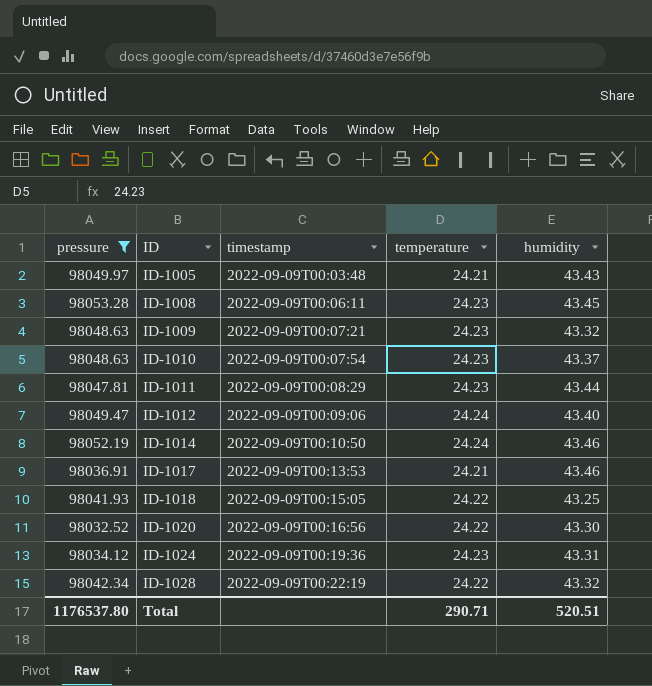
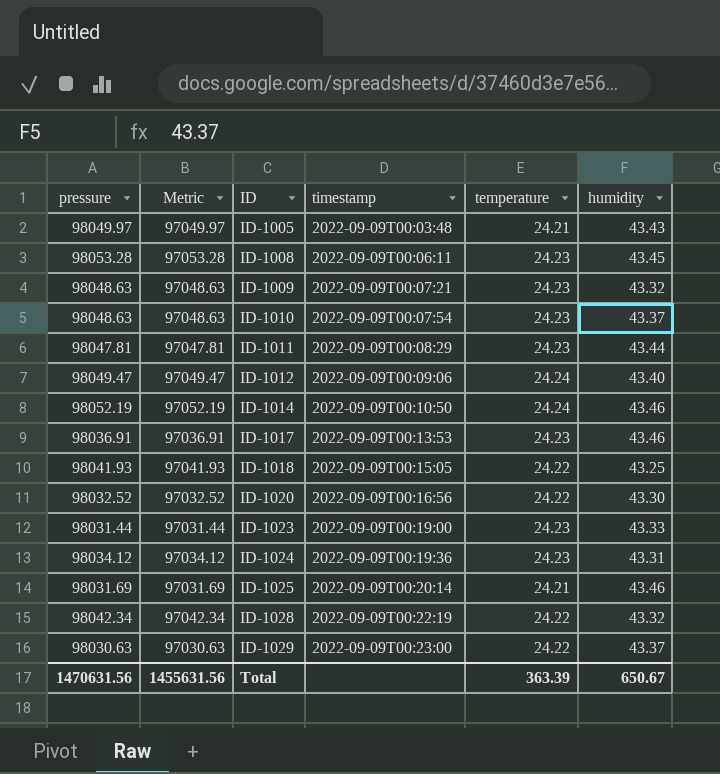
filter: pressure >= 98032.52 -> none
column Metric | formula: none -> [pressure] - 1000
ID-1017 | temperature: 24.21 -> 24.23
Total | pressure: 1176537.80 -> 1470631.56
Total | temperature: 290.71 -> 363.39
Total | humidity: 520.51 -> 650.67

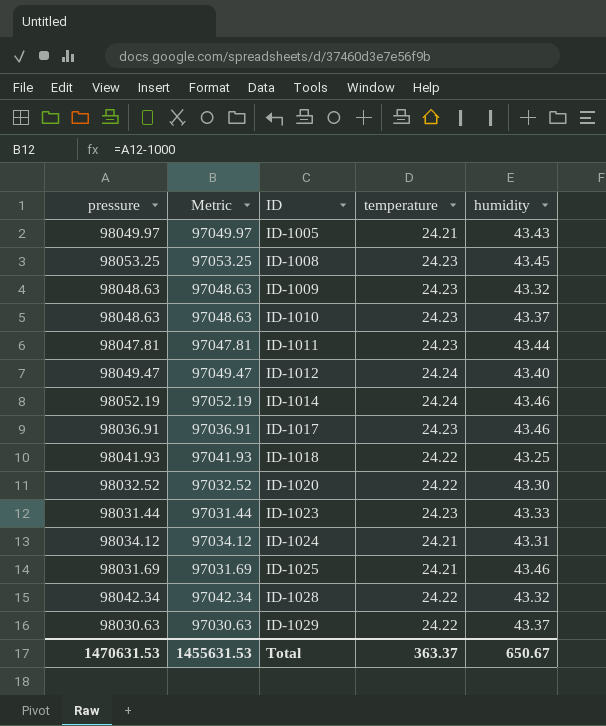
column timestamp | position: 4 -> none
ID-1008 | pressure: 98053.28 -> 98053.25
ID-1008 | Metric: 97053.28 -> 97053.25
ID-1024 | temperature: 24.23 -> 24.21
Total | pressure: 1470631.56 -> 1470631.53
Total | Metric: 1455631.56 -> 1455631.53
Total | temperature: 363.39 -> 363.37

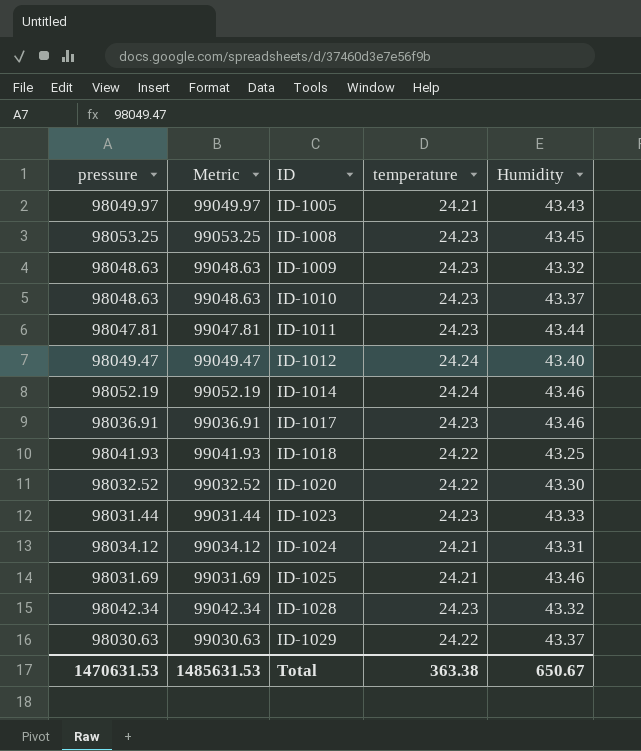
column Metric | formula: [pressure] - 1000 -> [pressure] + 1000
column name: humidity -> Humidity
ID-1028 | temperature: 24.22 -> 24.23
Total | Metric: 1455631.53 -> 1485631.53
Total | temperature: 363.37 -> 363.38

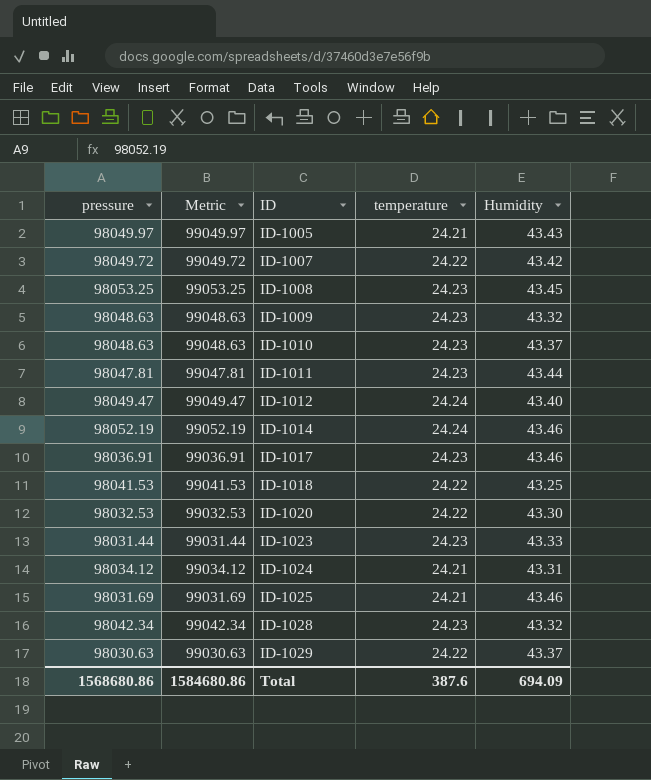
row ID-1007: none -> 98049.72 | 99049.72 | 24.22 | 43.42
ID-1018 | pressure: 98041.93 -> 98041.53
ID-1018 | Metric: 99041.93 -> 99041.53
ID-1020 | pressure: 98032.52 -> 98032.53
ID-1020 | Metric: 99032.52 -> 99032.53
Total | pressure: 1470631.53 -> 1568680.86
Total | Metric: 1485631.53 -> 1584680.86
Total | temperature: 363.38 -> 387.6
Total | Humidity: 650.67 -> 694.09

